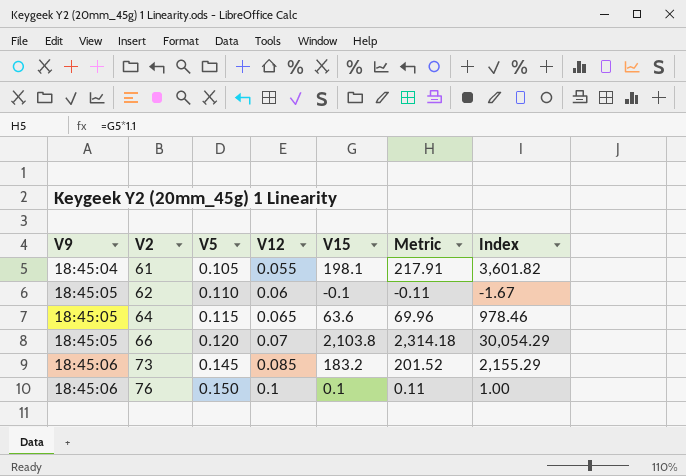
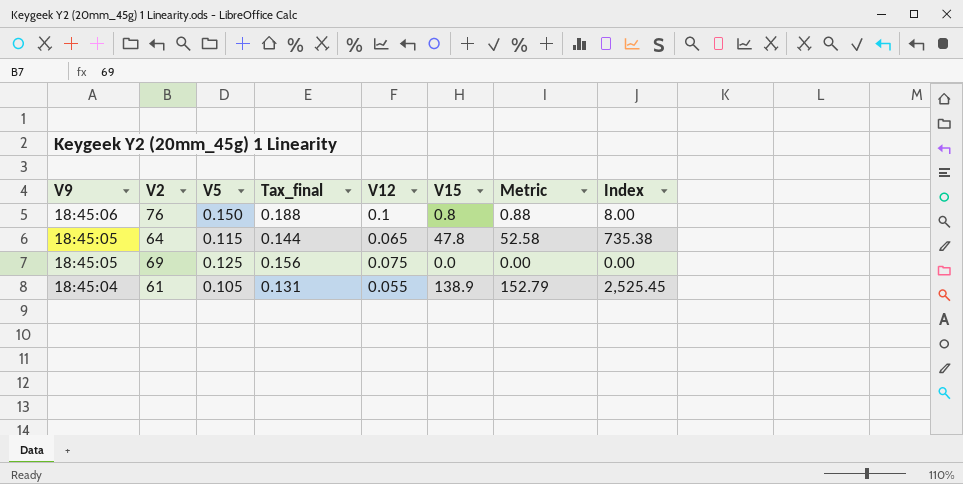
row order: V9 ascending -> V9 descending
column Tax_final | formula: none -> [V5] * 1.25
row 62: 18:45:05 | 0.110 | 0.06 | -0.1 | -0.11 | -1.67 -> none
row 66: 18:45:05 | 0.120 | 0.07 | 2,103.8 | 2,314.18 | 30,054.29 -> none
row 73: 18:45:06 | 0.145 | 0.085 | 183.2 | 201.52 | 2,155.29 -> none
76 | V15: 0.1 -> 0.8
76 | Metric: 0.11 -> 0.88
76 | Index: 1.00 -> 8.00
64 | V15: 63.6 -> 47.8
64 | Metric: 69.96 -> 52.58
64 | Index: 978.46 -> 735.38
row 69: none -> 18:45:05 | 0.125 | 0.156 | 0.075 | 0.0 | 0.00 | 0.00
61 | V15: 198.1 -> 138.9
61 | Metric: 217.91 -> 152.79
61 | Index: 3,601.82 -> 2,525.45

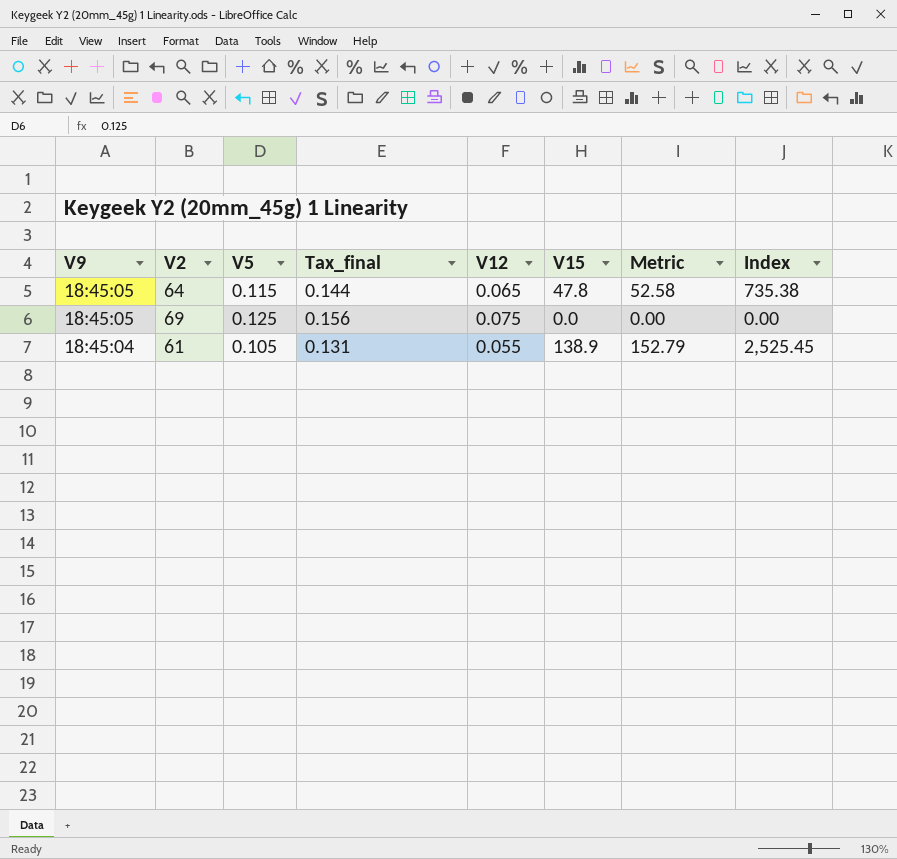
row 76: 18:45:06 | 0.150 | 0.188 | 0.1 | 0.8 | 0.88 | 8.00 -> none

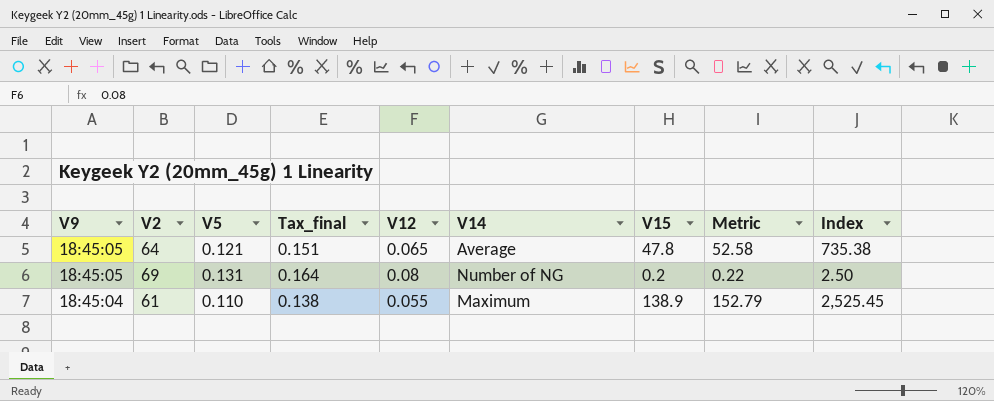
column V14 | position: none -> 6
64 | V5: 0.115 -> 0.121
64 | Tax_final: 0.144 -> 0.151
69 | V5: 0.125 -> 0.131
69 | Tax_final: 0.156 -> 0.164
69 | V12: 0.075 -> 0.08
69 | V15: 0.0 -> 0.2
69 | Metric: 0.00 -> 0.22
69 | Index: 0.00 -> 2.50
61 | V5: 0.105 -> 0.110
61 | Tax_final: 0.131 -> 0.138

